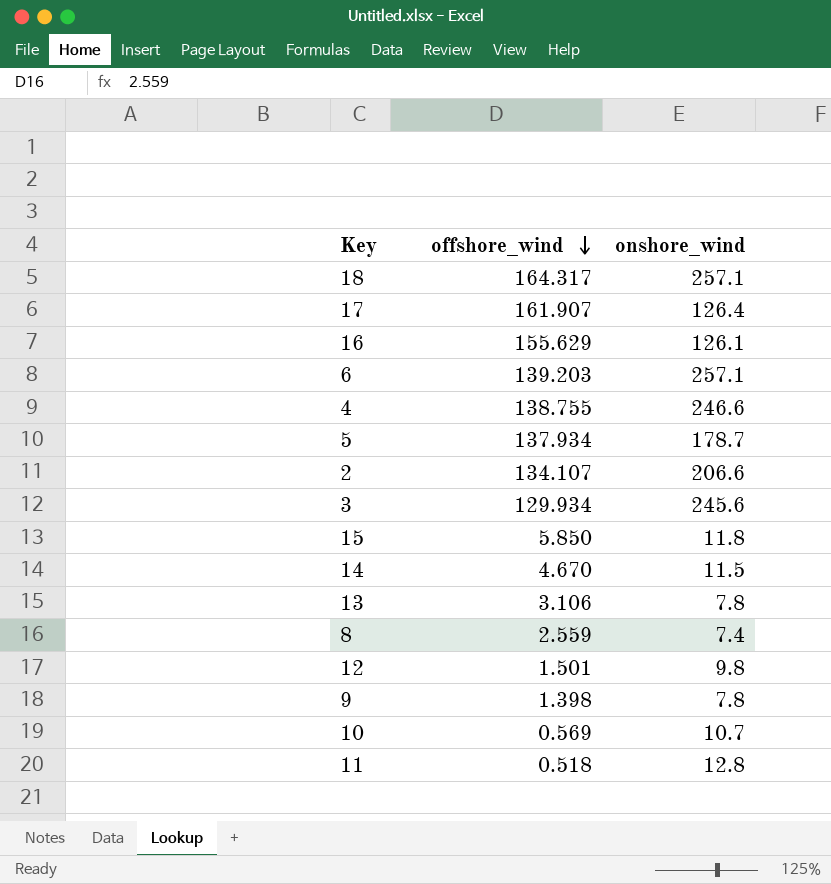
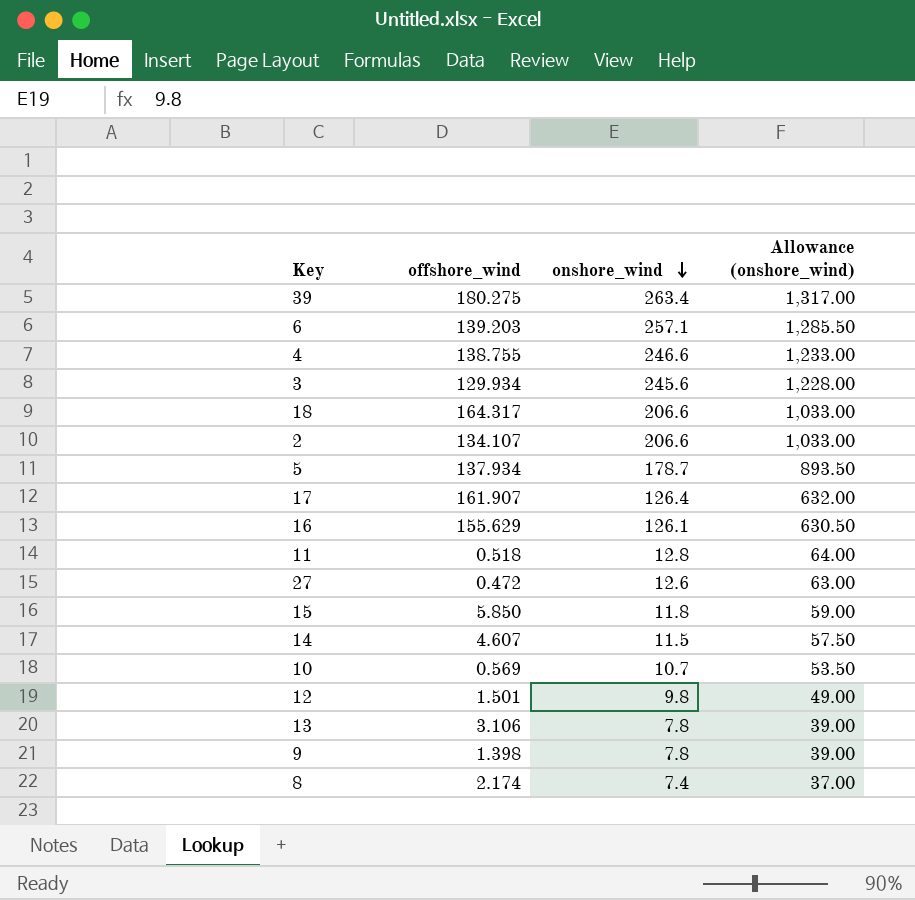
row order: offshore_wind descending -> onshore_wind descending
column Allowance (onshore_wind) | formula: none -> [onshore_wind] * 5
row 39: none -> 180.275 | 263.4 | 1,317.00
18 | onshore_wind: 257.1 -> 206.6
row 27: none -> 0.472 | 12.6 | 63.00
14 | offshore_wind: 4.670 -> 4.607
8 | offshore_wind: 2.559 -> 2.174

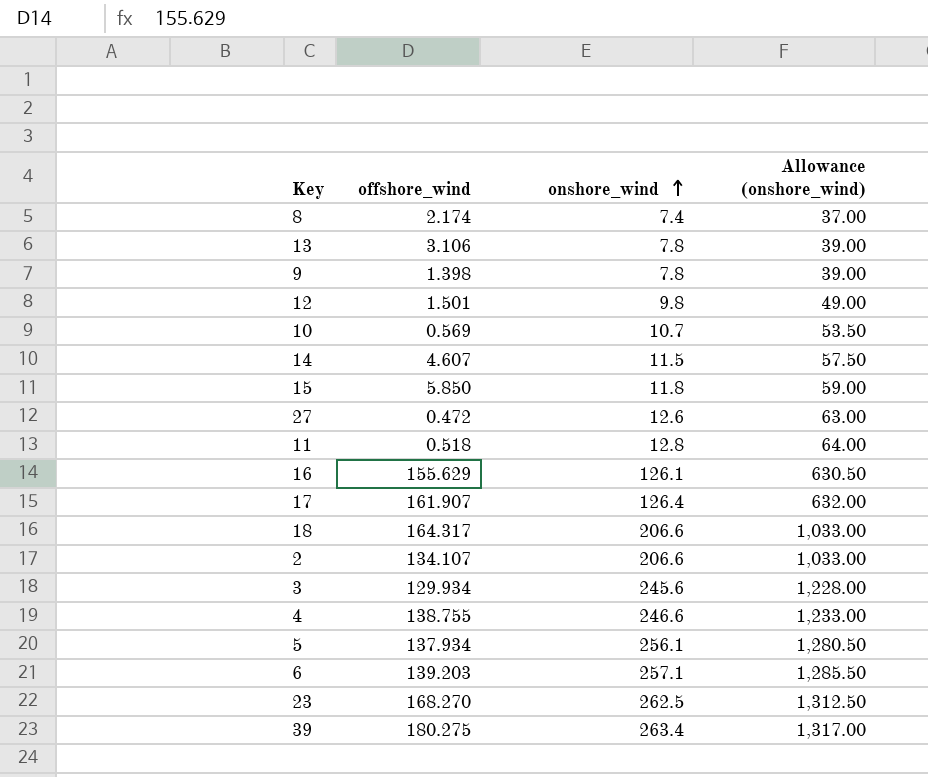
row order: onshore_wind descending -> onshore_wind ascending
5 | onshore_wind: 178.7 -> 256.1
5 | Allowance (onshore_wind): 893.50 -> 1,280.50
row 23: none -> 168.270 | 262.5 | 1,312.50

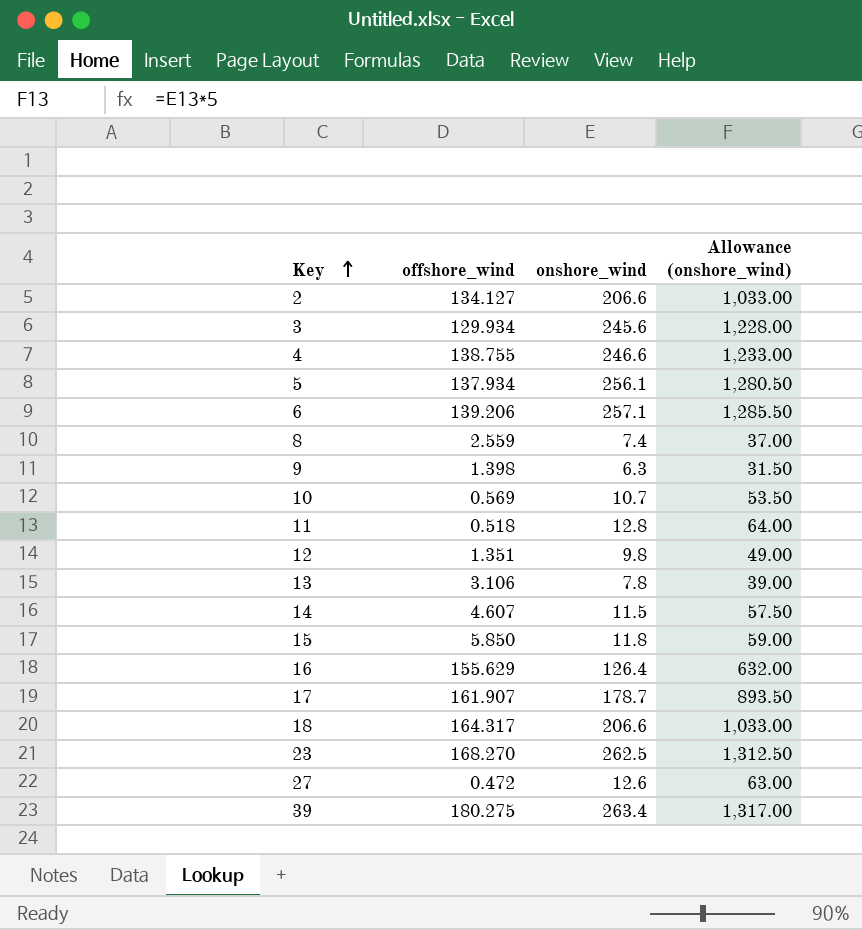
row order: onshore_wind ascending -> Key ascending
2 | offshore_wind: 134.107 -> 134.127
6 | offshore_wind: 139.203 -> 139.206
8 | offshore_wind: 2.174 -> 2.559
9 | onshore_wind: 7.8 -> 6.3
9 | Allowance (onshore_wind): 39.00 -> 31.50
12 | offshore_wind: 1.501 -> 1.351
16 | onshore_wind: 126.1 -> 126.4
16 | Allowance (onshore_wind): 630.50 -> 632.00
17 | onshore_wind: 126.4 -> 178.7
17 | Allowance (onshore_wind): 632.00 -> 893.50

